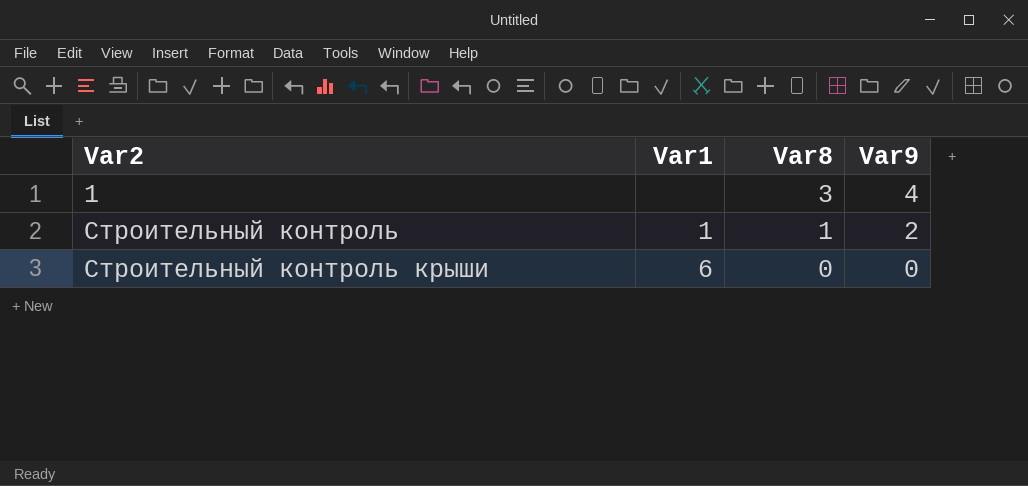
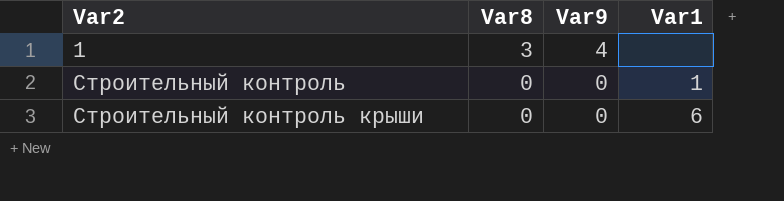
column Var1 | position: 2 -> 4
Строительный контроль | Var8: 1 -> 0
Строительный контроль | Var9: 2 -> 0

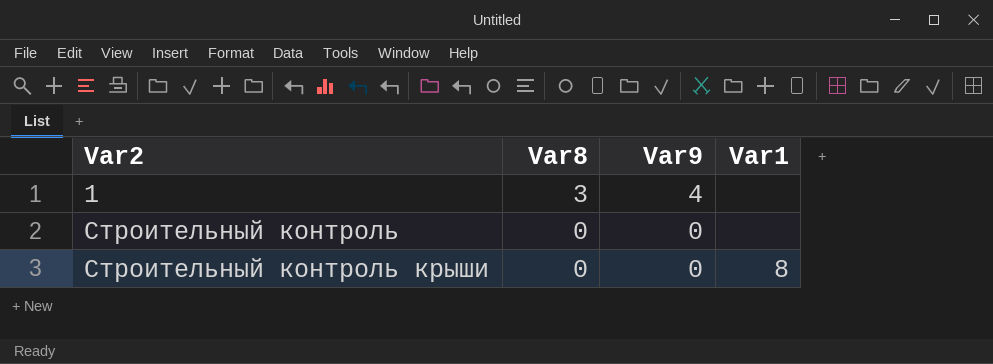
Строительный контроль | Var1: 1 -> none
Строительный контроль крыши | Var1: 6 -> 8

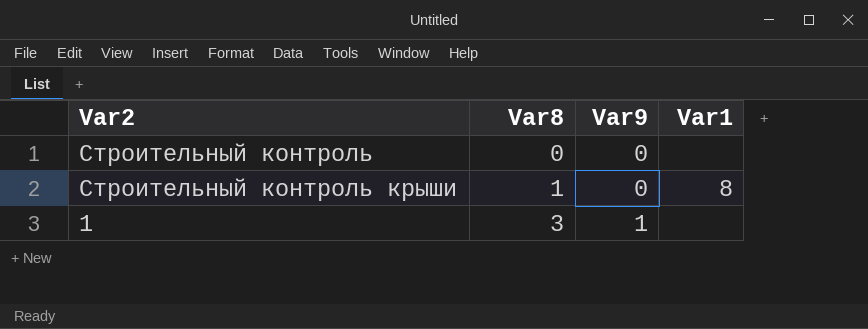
row order: Var2 ascending -> Var8 ascending
Строительный контроль крыши | Var8: 0 -> 1
1 | Var9: 4 -> 1

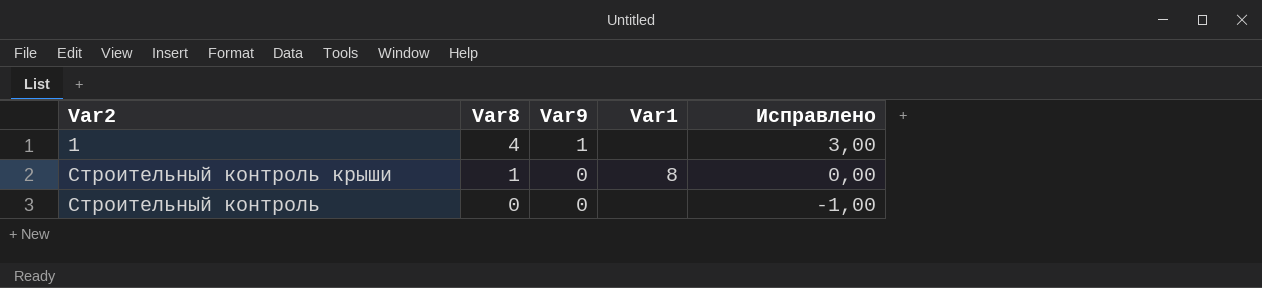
row order: Var8 ascending -> Var8 descending
column Исправлено | formula: none -> [Var8] - 1
1 | Var8: 3 -> 4

